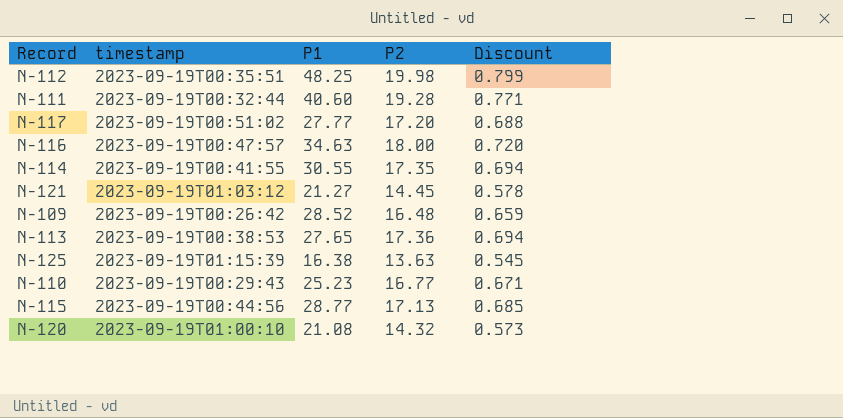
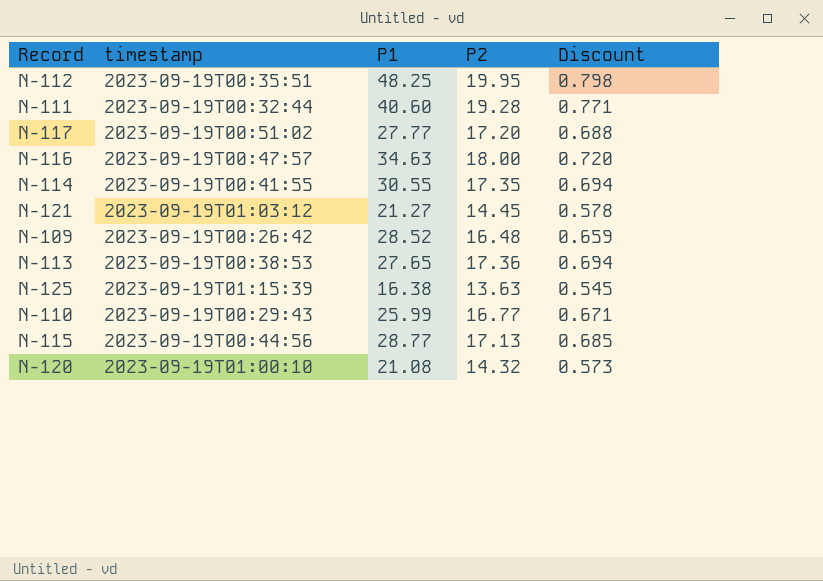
N-112 | P2: 19.98 -> 19.95
N-112 | Discount: 0.799 -> 0.798
N-110 | P1: 25.23 -> 25.99

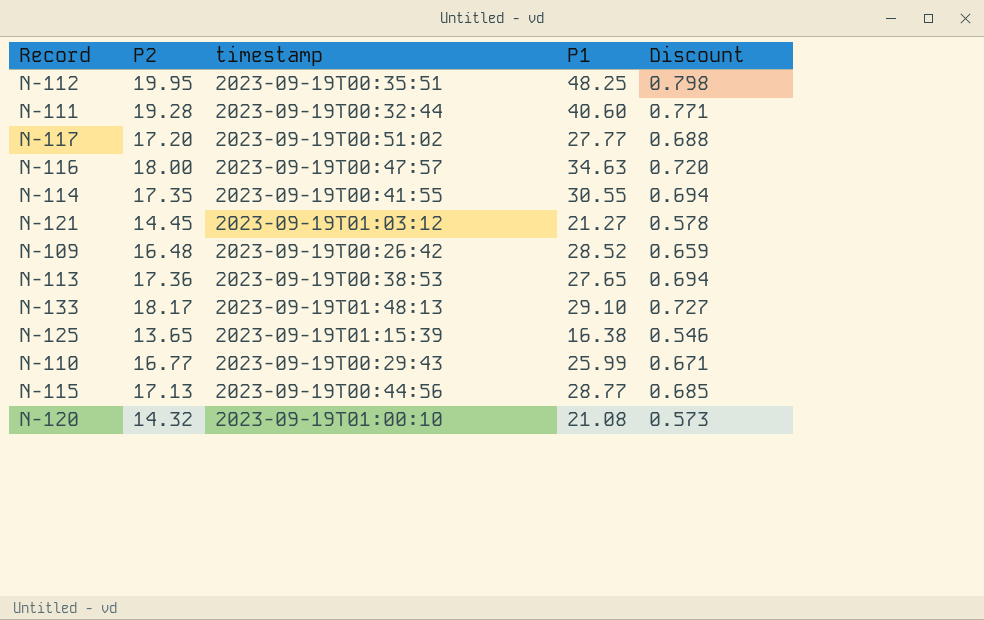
column P2 | position: 4 -> 2
row N-133: none -> 18.17 | 2023-09-19T01:48:13 | 29.10 | 0.727
N-125 | P2: 13.63 -> 13.65
N-125 | Discount: 0.545 -> 0.546

